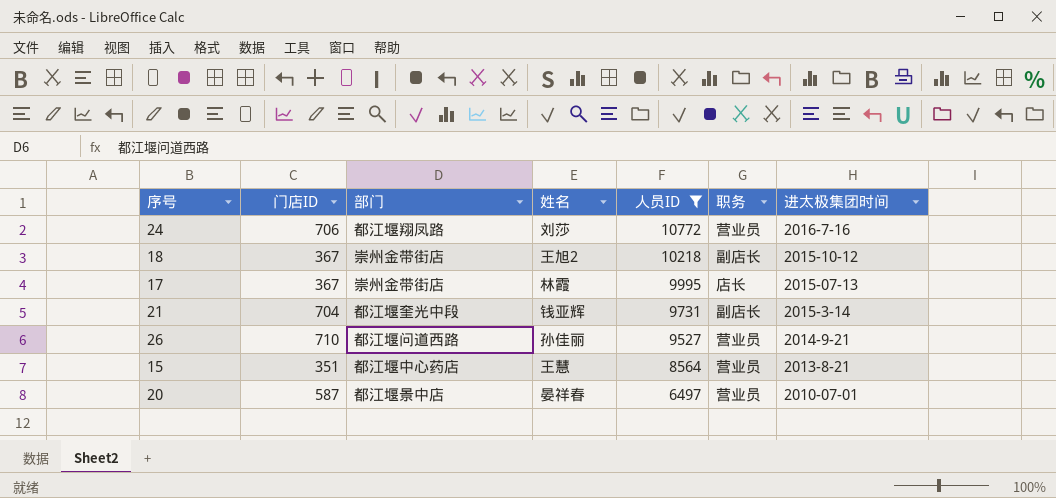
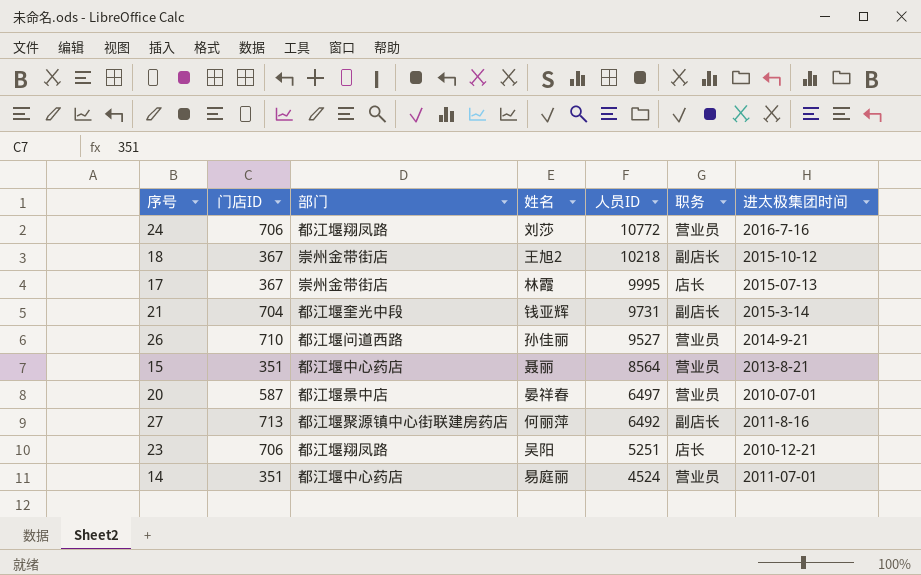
filter: 人员ID >= 6497 -> none
15 | 姓名: 王慧 -> 聂丽

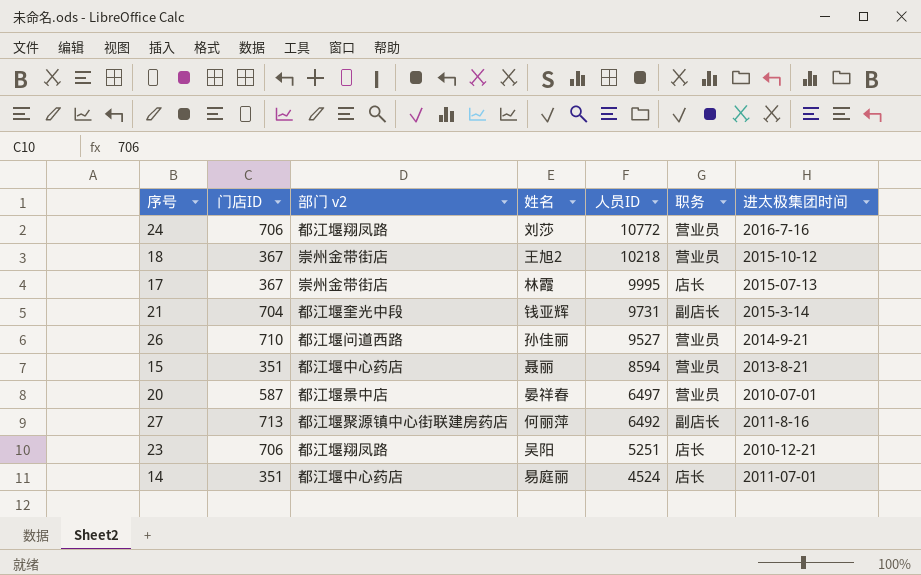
column name: 部门 -> 部门 v2
18 | 职务: 副店长 -> 营业员
15 | 人员ID: 8564 -> 8594
14 | 职务: 营业员 -> 店长

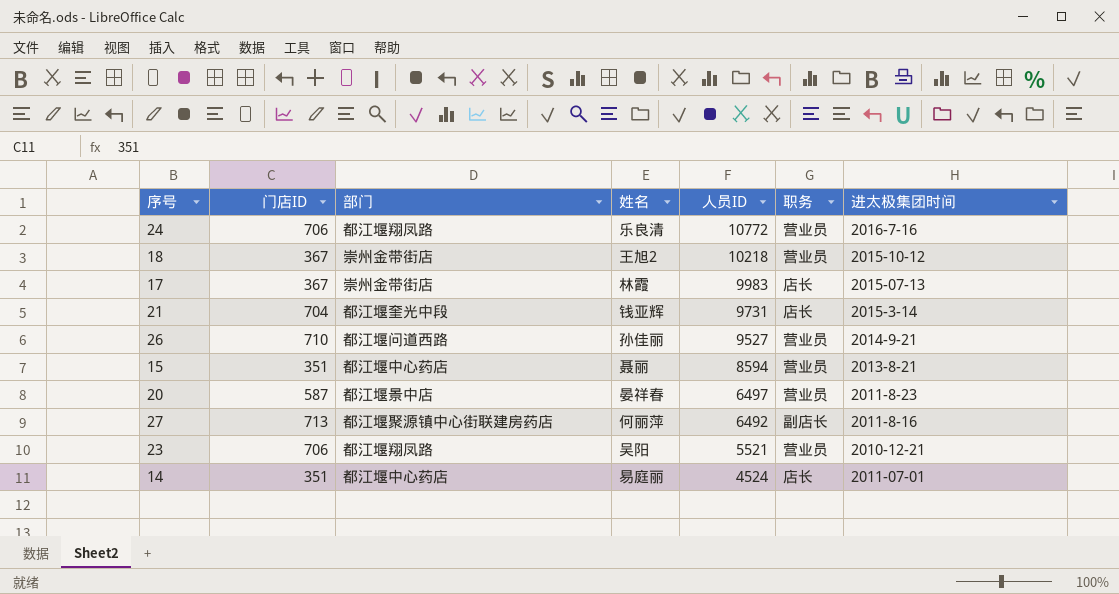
column name: 部门 v2 -> 部门
24 | 姓名: 刘莎 -> 乐良清
17 | 人员ID: 9995 -> 9983
21 | 职务: 副店长 -> 店长
20 | 进太极集团时间: 2010-07-01 -> 2011-8-23
23 | 人员ID: 5251 -> 5521
23 | 职务: 店长 -> 营业员

